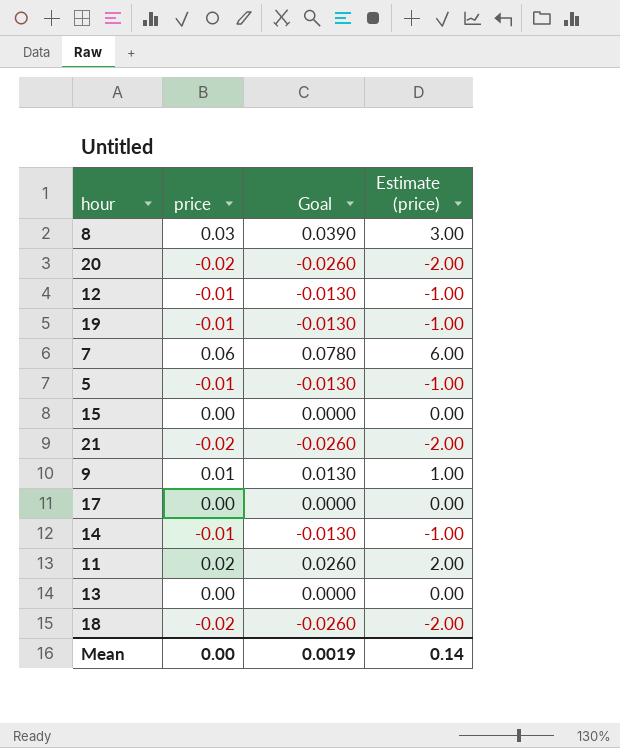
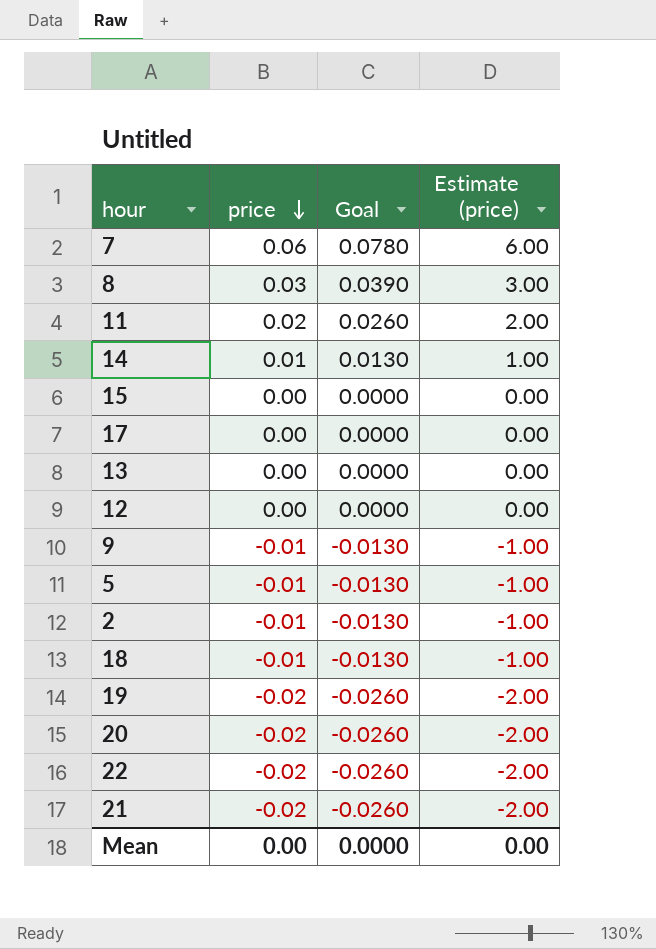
row order: none -> price descending
14 | price: -0.01 -> 0.01
14 | Goal: -0.0130 -> 0.0130
14 | Estimate (price): -1.00 -> 1.00
12 | price: -0.01 -> 0.00
12 | Goal: -0.0130 -> 0.0000
12 | Estimate (price): -1.00 -> 0.00
9 | price: 0.01 -> -0.01
9 | Goal: 0.0130 -> -0.0130
9 | Estimate (price): 1.00 -> -1.00
row 2: none -> -0.01 | -0.0130 | -1.00
18 | price: -0.02 -> -0.01
18 | Goal: -0.0260 -> -0.0130
18 | Estimate (price): -2.00 -> -1.00
19 | price: -0.01 -> -0.02
19 | Goal: -0.0130 -> -0.0260
19 | Estimate (price): -1.00 -> -2.00
row 22: none -> -0.02 | -0.0260 | -2.00
Mean | Goal: 0.0019 -> 0.0000
Mean | Estimate (price): 0.14 -> 0.00

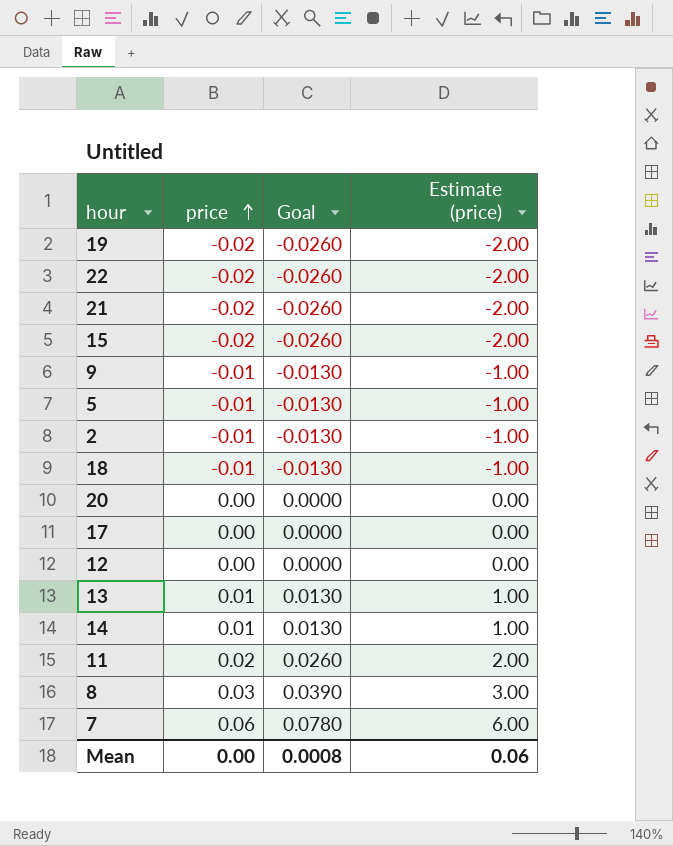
row order: price descending -> price ascending
15 | price: 0.00 -> -0.02
15 | Goal: 0.0000 -> -0.0260
15 | Estimate (price): 0.00 -> -2.00
20 | price: -0.02 -> 0.00
20 | Goal: -0.0260 -> 0.0000
20 | Estimate (price): -2.00 -> 0.00
13 | price: 0.00 -> 0.01
13 | Goal: 0.0000 -> 0.0130
13 | Estimate (price): 0.00 -> 1.00
Mean | Goal: 0.0000 -> 0.0008
Mean | Estimate (price): 0.00 -> 0.06

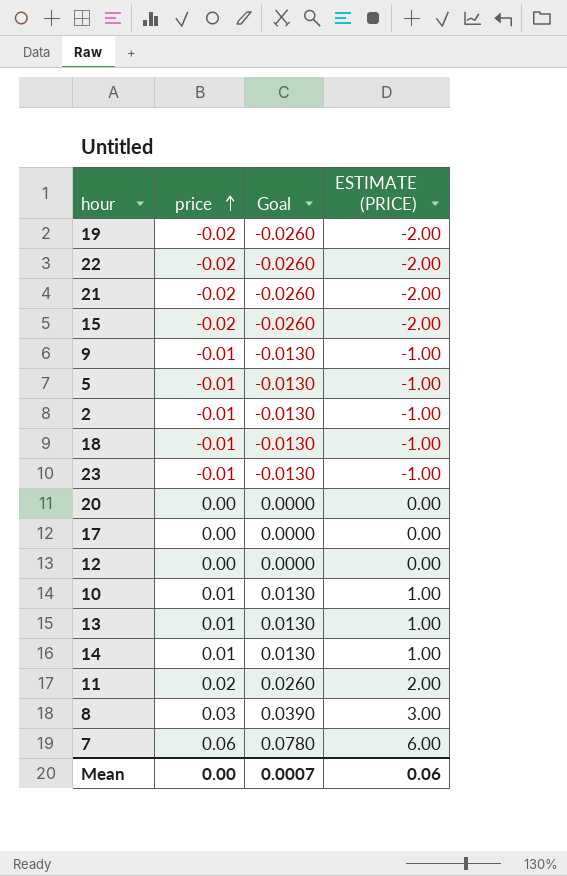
column name: Estimate (price) -> ESTIMATE (PRICE)
row 23: none -> -0.01 | -0.0130 | -1.00
row 10: none -> 0.01 | 0.0130 | 1.00
Mean | Goal: 0.0008 -> 0.0007

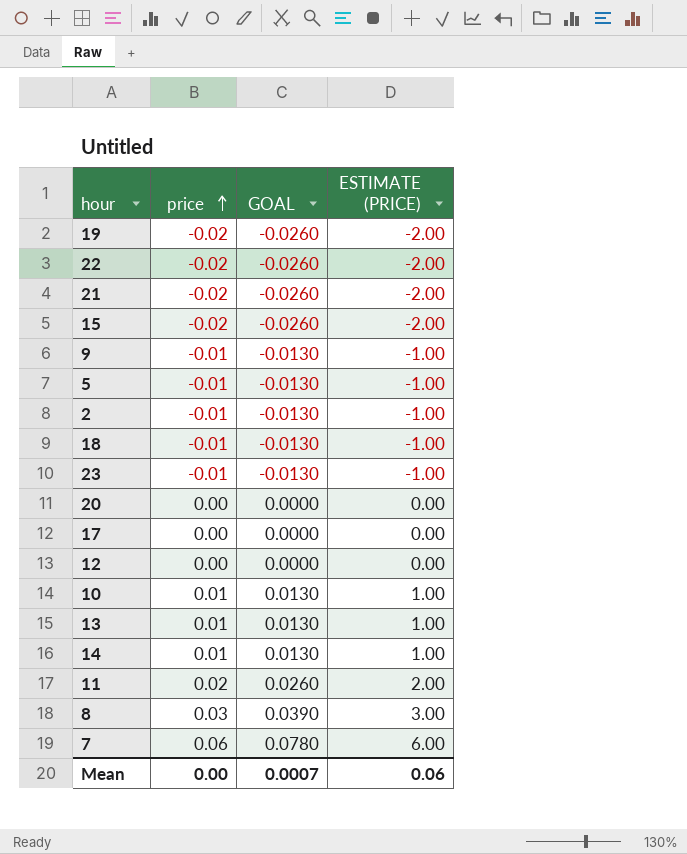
column name: Goal -> GOAL

